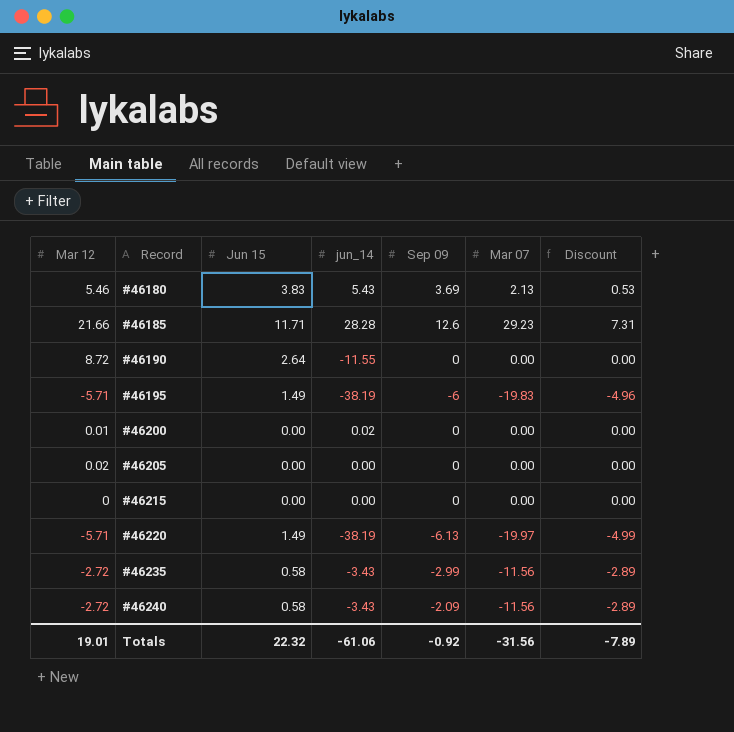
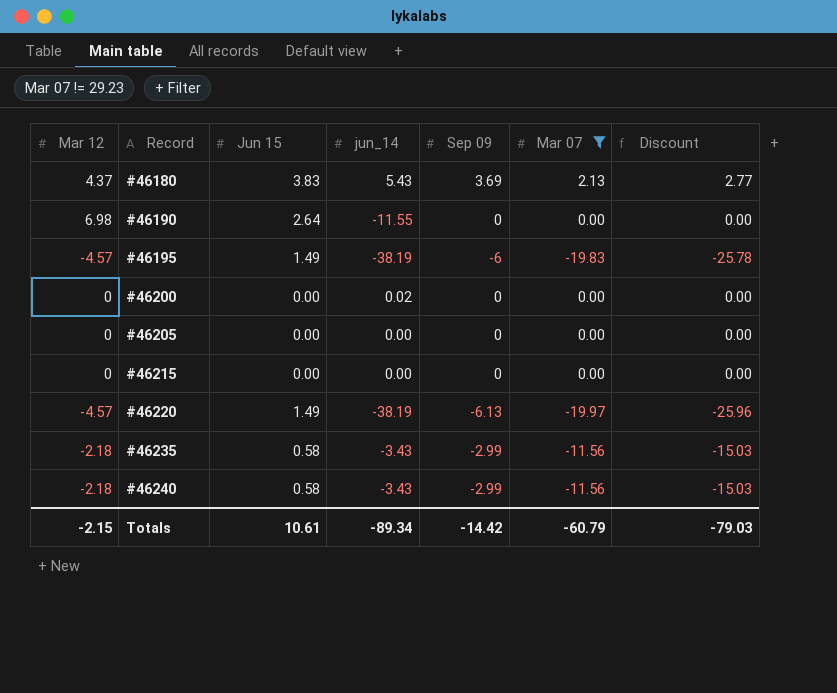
filter: none -> Mar 07 != 29.23
column Discount | formula: [Mar 07] * 0.25 -> [Mar 07] * 1.3
#46180 | Mar 12: 5.46 -> 4.37
#46190 | Mar 12: 8.72 -> 6.98
#46195 | Mar 12: -5.71 -> -4.57
#46200 | Mar 12: 0.01 -> 0
#46205 | Mar 12: 0.02 -> 0
#46220 | Mar 12: -5.71 -> -4.57
#46235 | Mar 12: -2.72 -> -2.18
#46240 | Mar 12: -2.72 -> -2.18
#46240 | Sep 09: -2.09 -> -2.99
Totals | Mar 12: 19.01 -> -2.15
Totals | Jun 15: 22.32 -> 10.61
Totals | jun_14: -61.06 -> -89.34
Totals | Sep 09: -0.92 -> -14.42
Totals | Mar 07: -31.56 -> -60.79
Totals | Discount: -7.89 -> -79.03

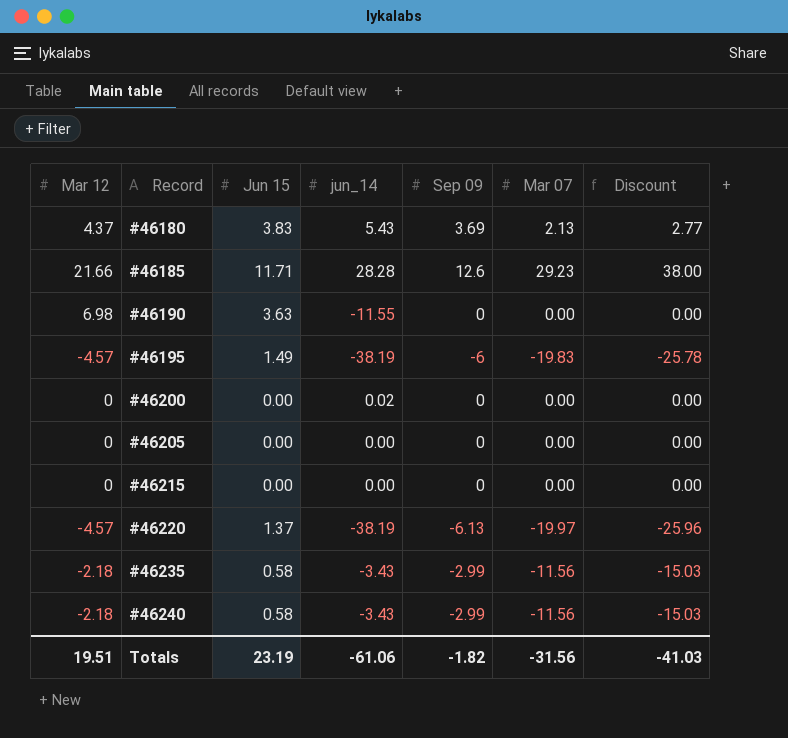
filter: Mar 07 != 29.23 -> none
#46190 | Jun 15: 2.64 -> 3.63
#46220 | Jun 15: 1.49 -> 1.37
Totals | Mar 12: -2.15 -> 19.51
Totals | Jun 15: 10.61 -> 23.19
Totals | jun_14: -89.34 -> -61.06
Totals | Sep 09: -14.42 -> -1.82
Totals | Mar 07: -60.79 -> -31.56
Totals | Discount: -79.03 -> -41.03

